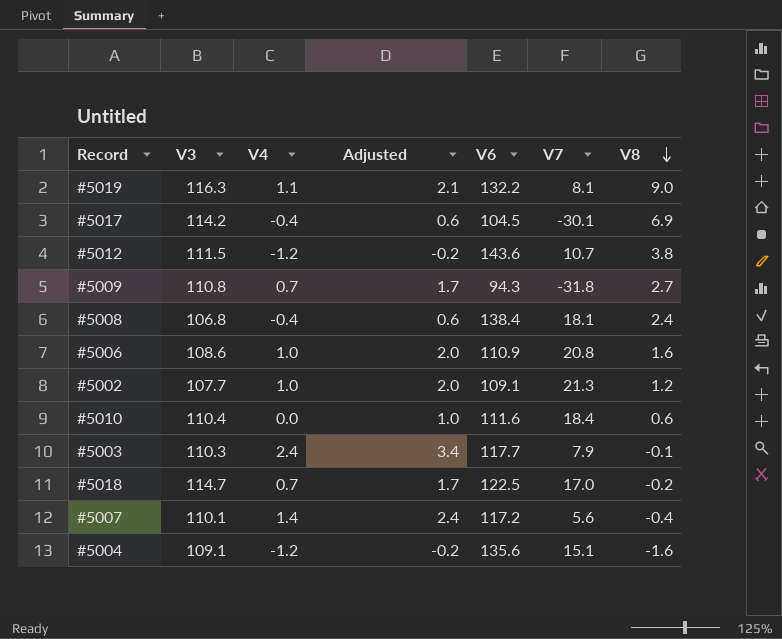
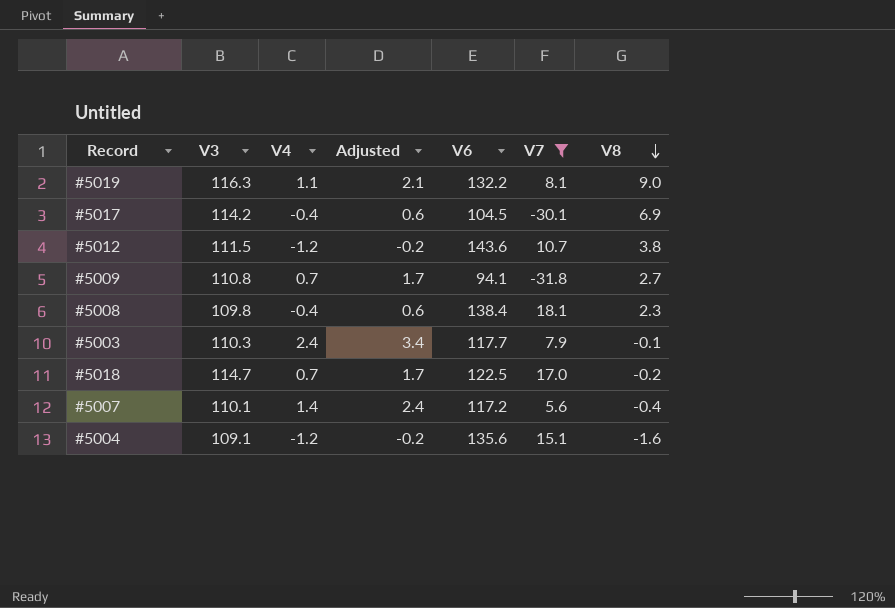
filter: none -> V7 <= 18.1
#5009 | V6: 94.3 -> 94.1
#5008 | V3: 106.8 -> 109.8
#5008 | V8: 2.4 -> 2.3

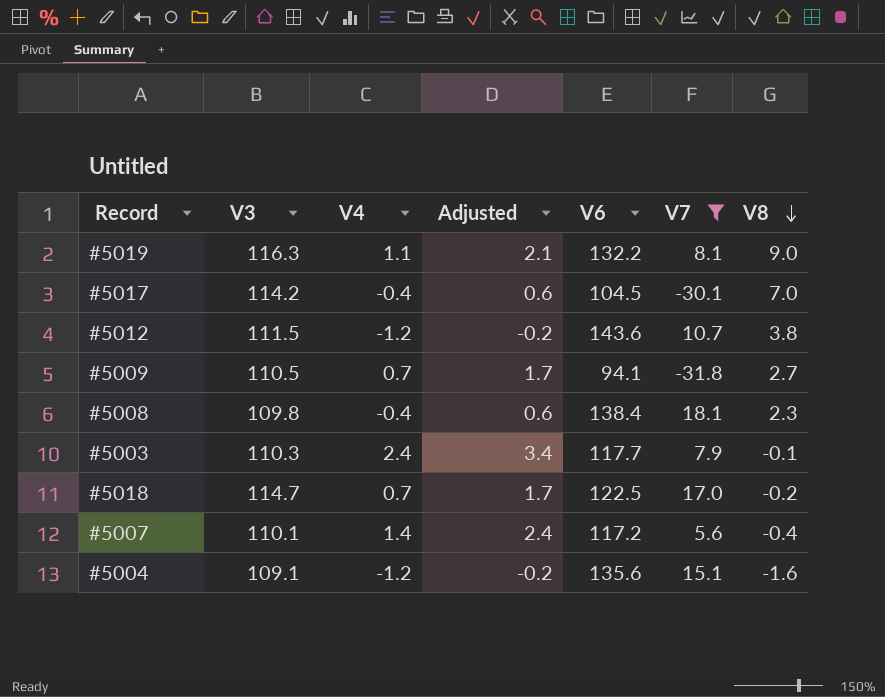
#5017 | V8: 6.9 -> 7.0
#5009 | V3: 110.8 -> 110.5

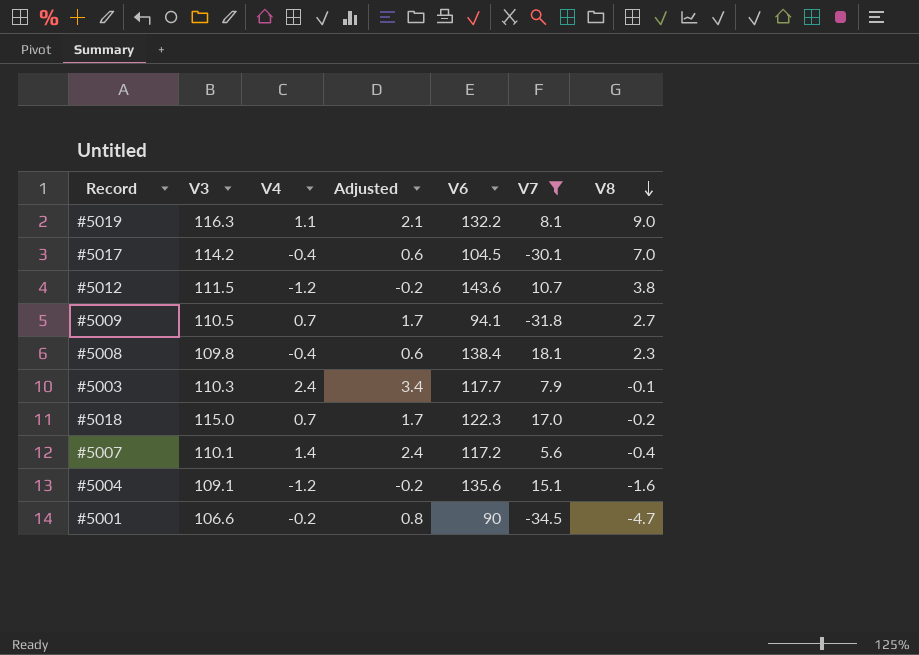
#5018 | V3: 114.7 -> 115.0
#5018 | V6: 122.5 -> 122.3
row #5001: none -> 106.6 | -0.2 | 0.8 | 90 | -34.5 | -4.7

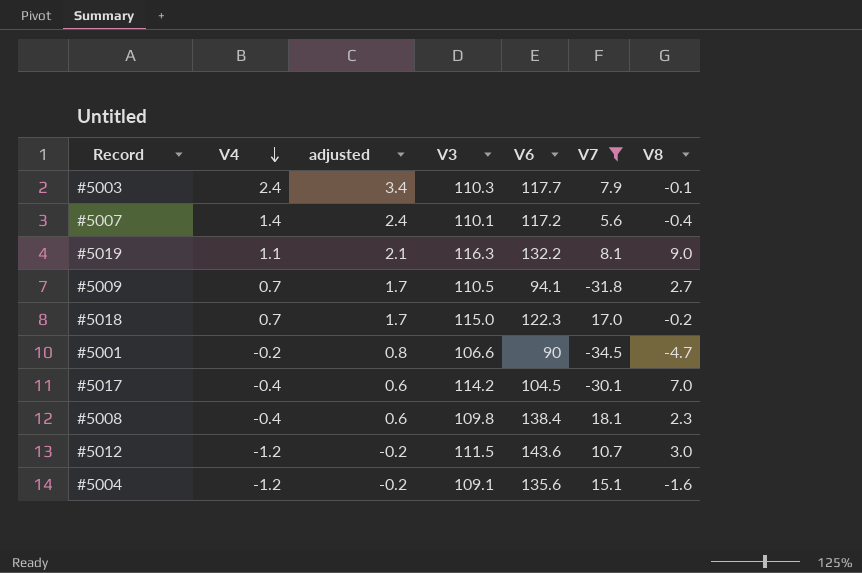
row order: V8 descending -> V4 descending
column name: Adjusted -> adjusted
column V3 | position: 2 -> 4
#5012 | V8: 3.8 -> 3.0

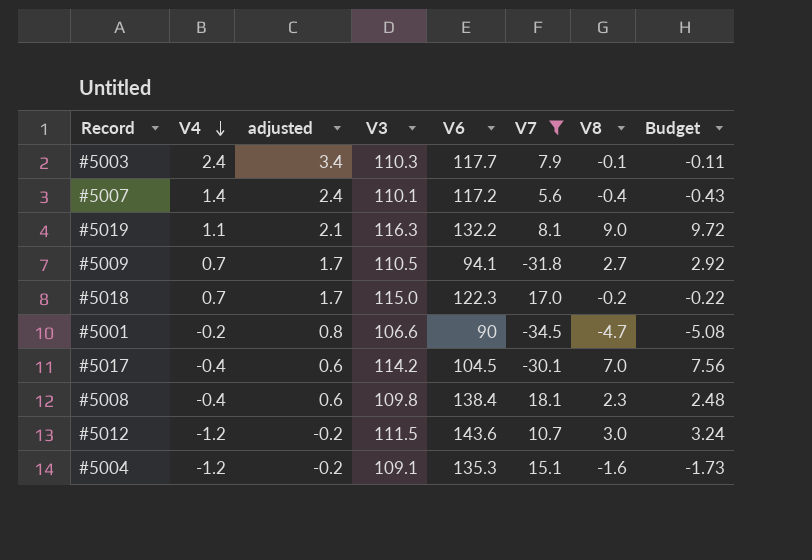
column Budget | formula: none -> [V8] * 1.08
#5004 | V6: 135.6 -> 135.3

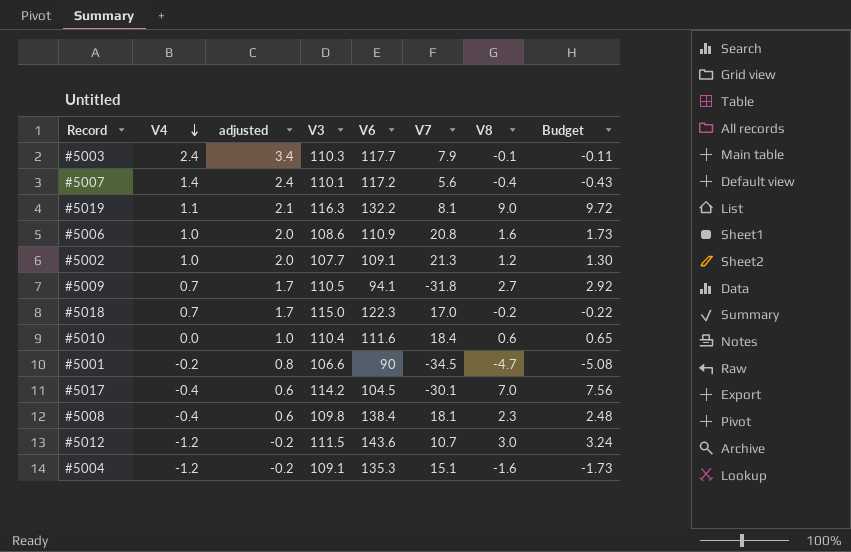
filter: V7 <= 18.1 -> none

